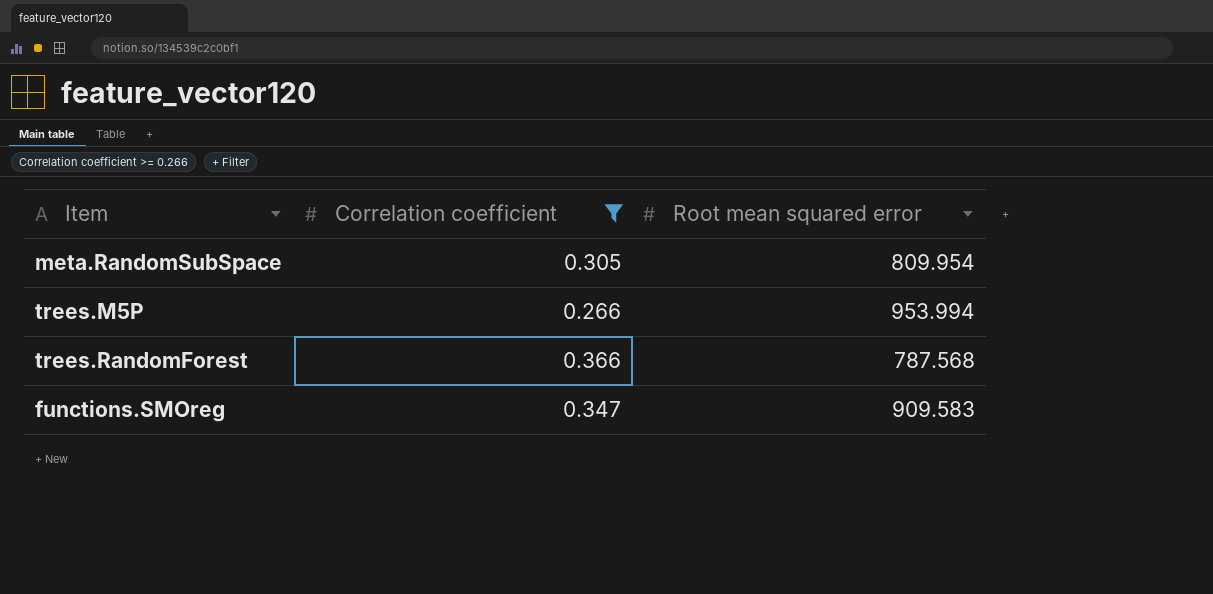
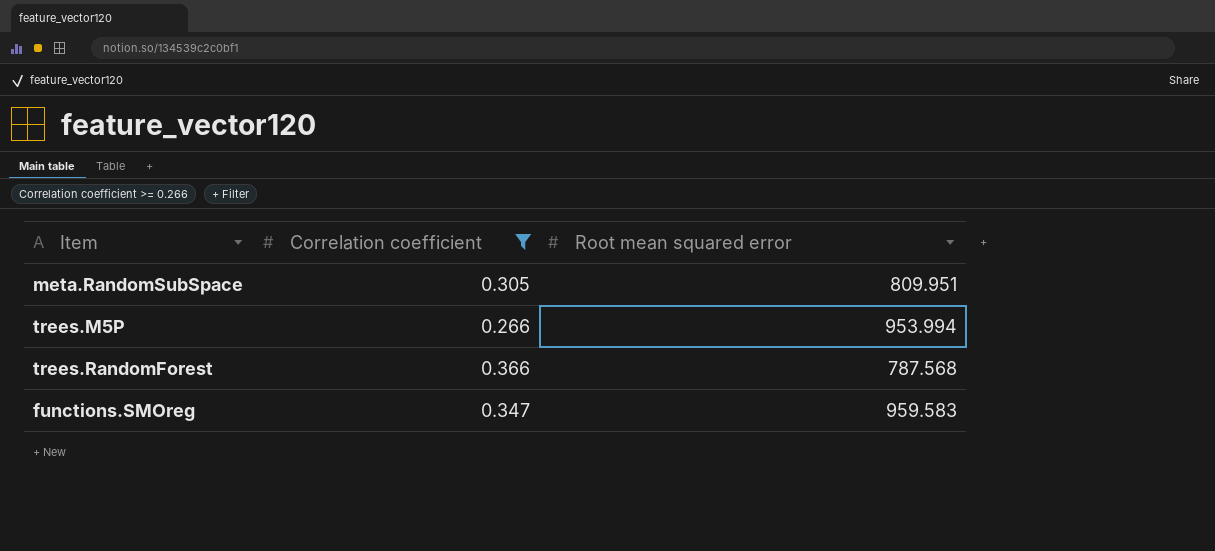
meta.RandomSubSpace | Root mean squared error: 809.954 -> 809.951
functions.SMOreg | Root mean squared error: 909.583 -> 959.583

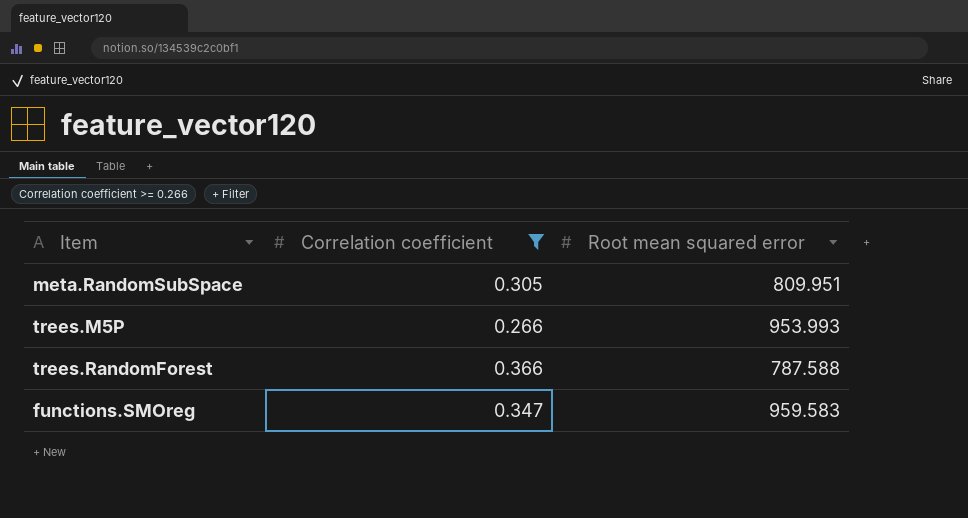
trees.M5P | Root mean squared error: 953.994 -> 953.993
trees.RandomForest | Root mean squared error: 787.568 -> 787.588

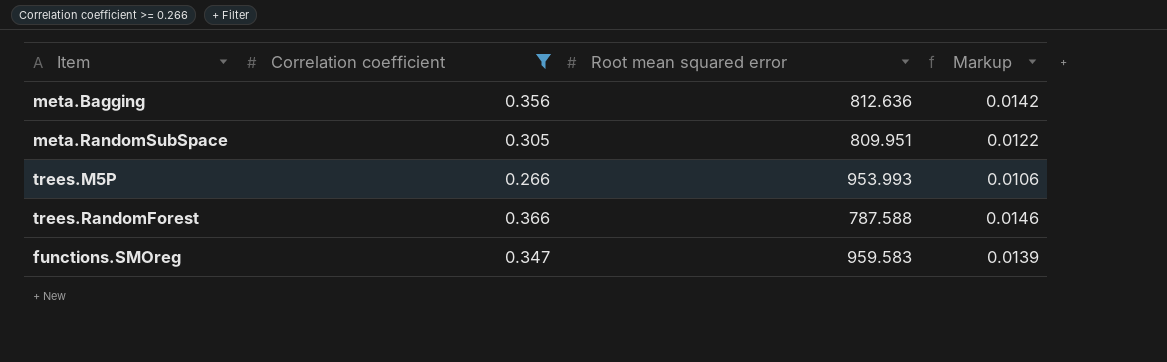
column Markup | formula: none -> [Correlation coefficient] * 0.04
row meta.Bagging: none -> 0.356 | 812.636 | 0.0142

